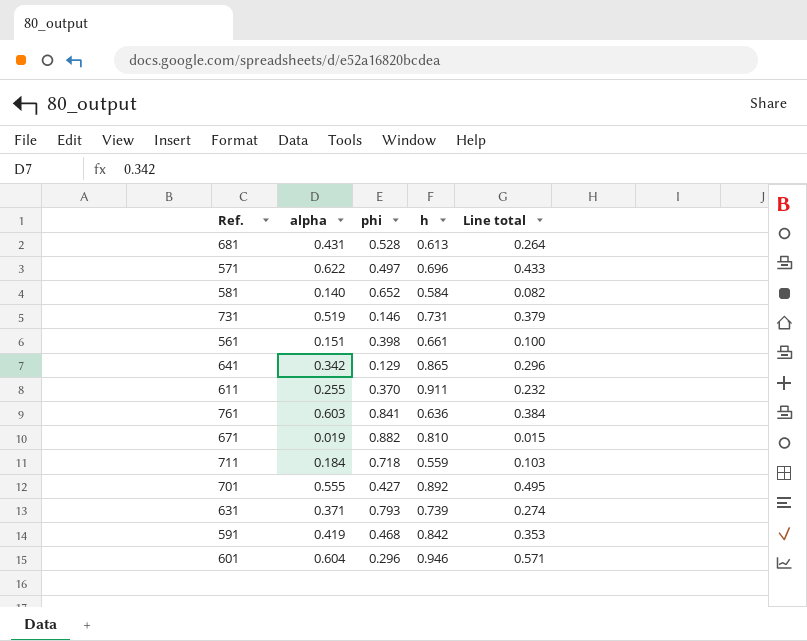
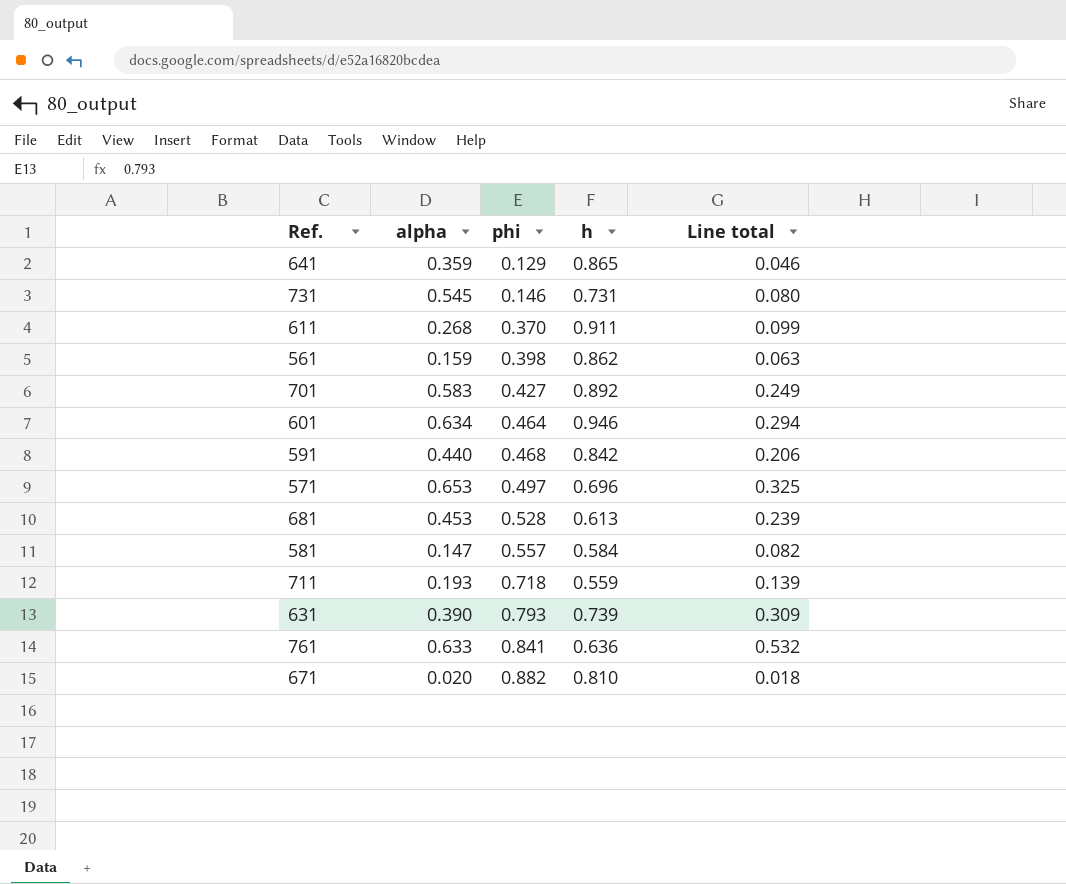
row order: none -> phi ascending
column Line total | formula: [alpha] * [h] -> [alpha] * [phi]
641 | alpha: 0.342 -> 0.359
731 | alpha: 0.519 -> 0.545
611 | alpha: 0.255 -> 0.268
561 | alpha: 0.151 -> 0.159
561 | h: 0.661 -> 0.862
701 | alpha: 0.555 -> 0.583
601 | alpha: 0.604 -> 0.634
601 | phi: 0.296 -> 0.464
591 | alpha: 0.419 -> 0.440
571 | alpha: 0.622 -> 0.653
681 | alpha: 0.431 -> 0.453
581 | alpha: 0.140 -> 0.147
581 | phi: 0.652 -> 0.557
711 | alpha: 0.184 -> 0.193
631 | alpha: 0.371 -> 0.390
761 | alpha: 0.603 -> 0.633
671 | alpha: 0.019 -> 0.020

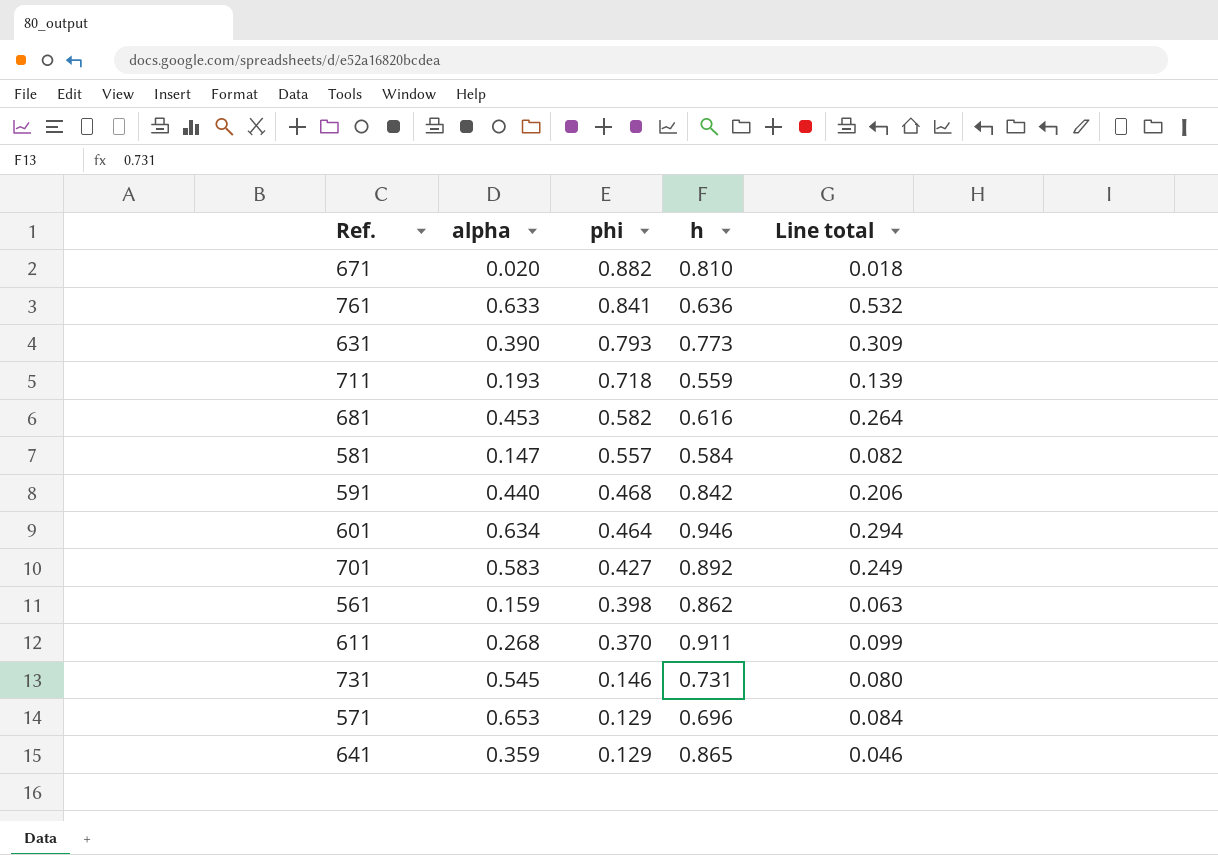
row order: phi ascending -> phi descending
631 | h: 0.739 -> 0.773
681 | phi: 0.528 -> 0.582
681 | h: 0.613 -> 0.616
681 | Line total: 0.239 -> 0.264
571 | phi: 0.497 -> 0.129
571 | Line total: 0.325 -> 0.084

